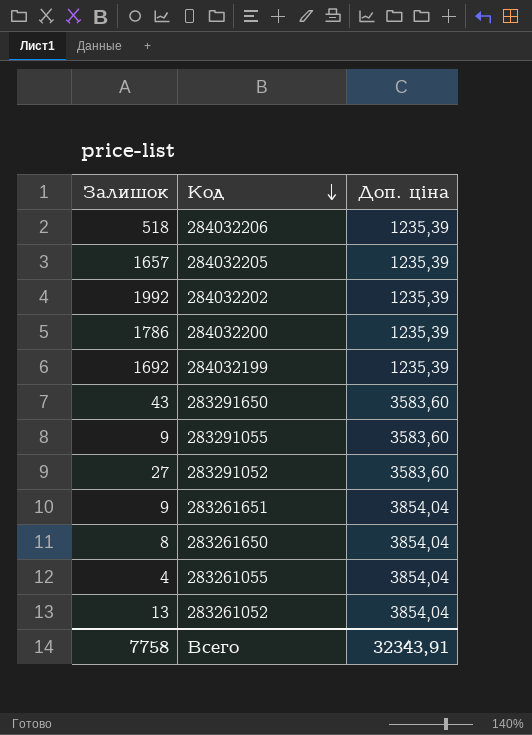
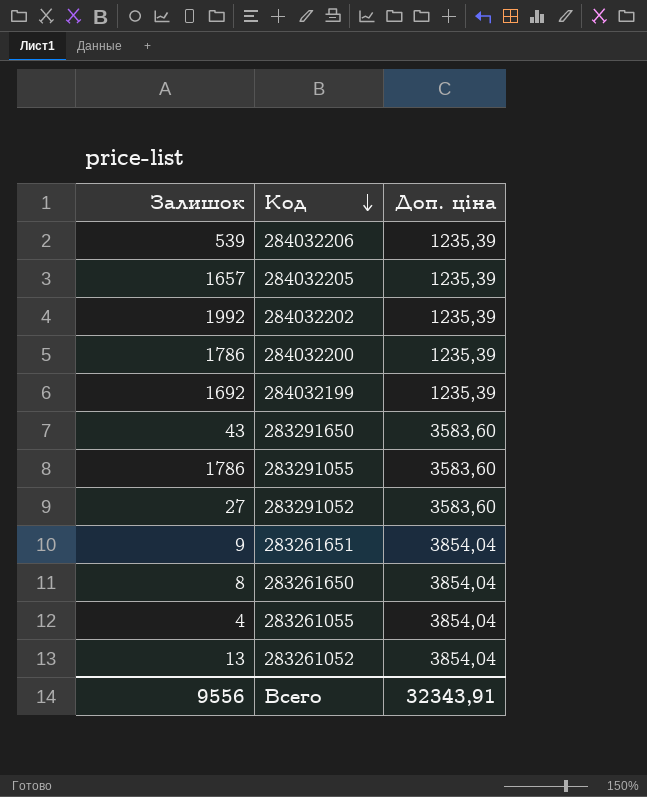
284032206 | Залишок: 518 -> 539
283291055 | Залишок: 9 -> 1786
Всего | Залишок: 7758 -> 9556

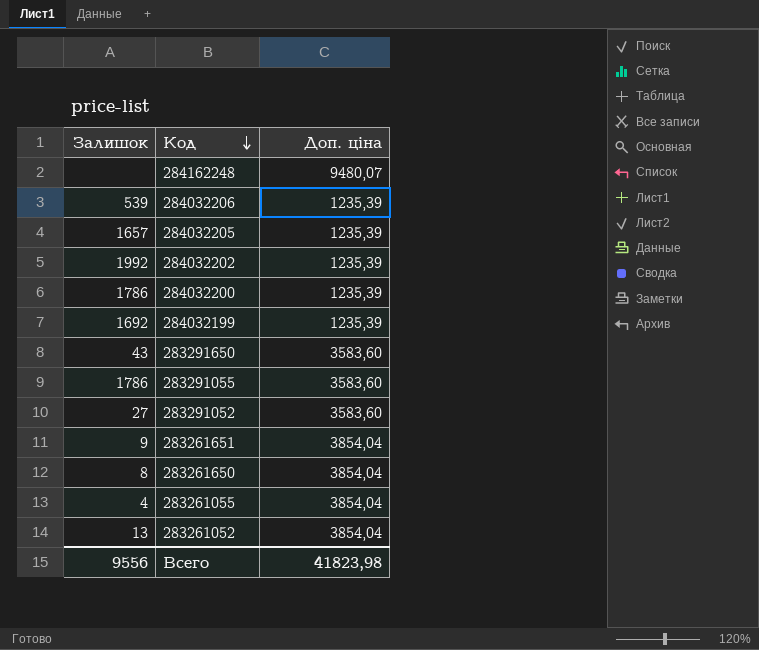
row 284162248: none -> none | 9480,07
Всего | Доп. ціна: 32343,91 -> 41823,98

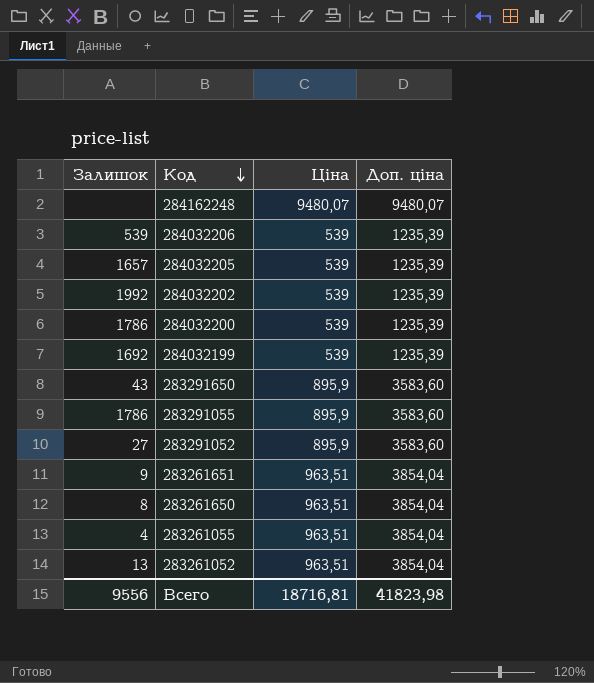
column Ціна | position: none -> 3

